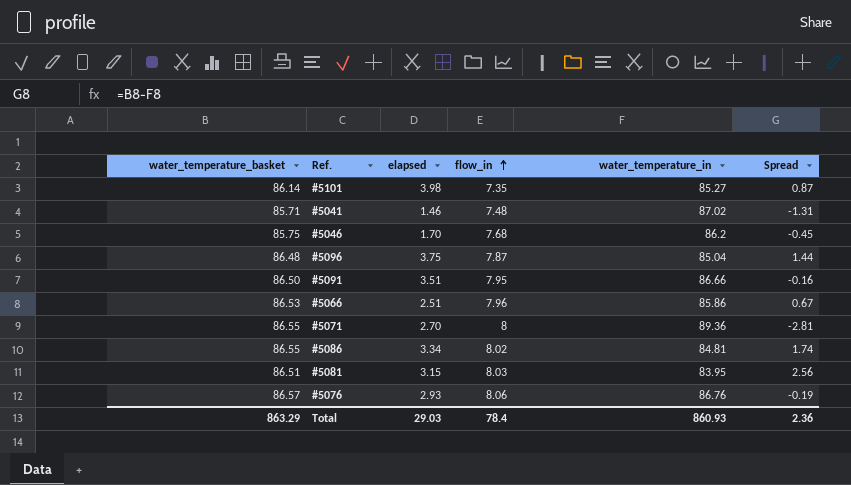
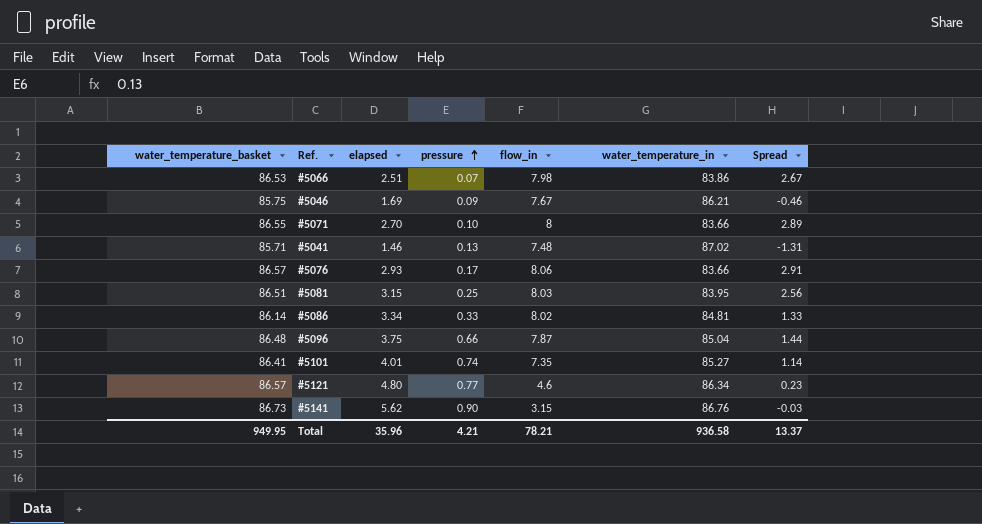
row order: flow_in ascending -> pressure ascending
column pressure | position: none -> 4
row #5091: 86.50 | 3.51 | 7.95 | 86.66 | -0.16 -> none
#5066 | flow_in: 7.96 -> 7.98
#5066 | water_temperature_in: 85.86 -> 83.86
#5066 | Spread: 0.67 -> 2.67
#5046 | elapsed: 1.70 -> 1.69
#5046 | flow_in: 7.68 -> 7.67
#5046 | water_temperature_in: 86.2 -> 86.21
#5046 | Spread: -0.45 -> -0.46
#5071 | water_temperature_in: 89.36 -> 83.66
#5071 | Spread: -2.81 -> 2.89
#5076 | water_temperature_in: 86.76 -> 83.66
#5076 | Spread: -0.19 -> 2.91
#5086 | water_temperature_basket: 86.55 -> 86.14
#5086 | Spread: 1.74 -> 1.33
#5101 | water_temperature_basket: 86.14 -> 86.41
#5101 | elapsed: 3.98 -> 4.01
#5101 | Spread: 0.87 -> 1.14
row #5121: none -> 86.57 | 4.80 | 0.77 | 4.6 | 86.34 | 0.23
row #5141: none -> 86.73 | 5.62 | 0.90 | 3.15 | 86.76 | -0.03
Total | water_temperature_basket: 863.29 -> 949.95
Total | elapsed: 29.03 -> 35.96
Total | flow_in: 78.4 -> 78.21
Total | water_temperature_in: 860.93 -> 936.58
Total | Spread: 2.36 -> 13.37

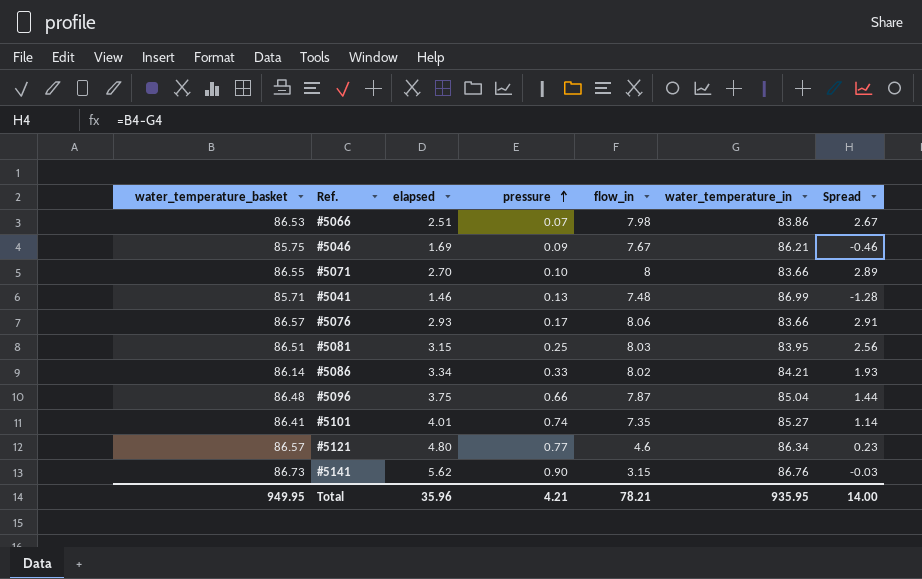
#5041 | water_temperature_in: 87.02 -> 86.99
#5041 | Spread: -1.31 -> -1.28
#5086 | water_temperature_in: 84.81 -> 84.21
#5086 | Spread: 1.33 -> 1.93
Total | water_temperature_in: 936.58 -> 935.95
Total | Spread: 13.37 -> 14.00

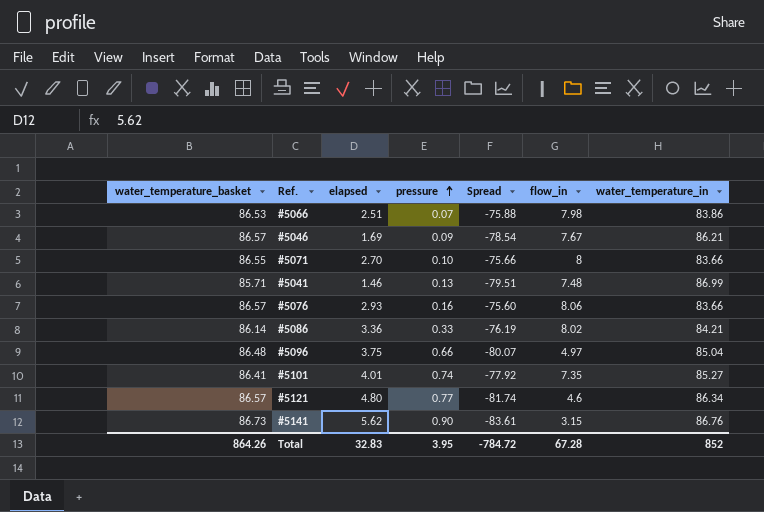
column Spread | formula: [water_temperature_basket] - [water_temperature_in] -> [flow_in] - [water_temperature_in]
column Spread | position: 7 -> 5
row #5081: 86.51 | 3.15 | 0.25 | 8.03 | 83.95 | 2.56 -> none
#5046 | water_temperature_basket: 85.75 -> 86.57
#5076 | pressure: 0.17 -> 0.16
#5086 | elapsed: 3.34 -> 3.36
#5096 | flow_in: 7.87 -> 4.97
Total | water_temperature_basket: 949.95 -> 864.26
Total | elapsed: 35.96 -> 32.83
Total | pressure: 4.21 -> 3.95
Total | Spread: 14.00 -> -784.72
Total | flow_in: 78.21 -> 67.28
Total | water_temperature_in: 935.95 -> 852

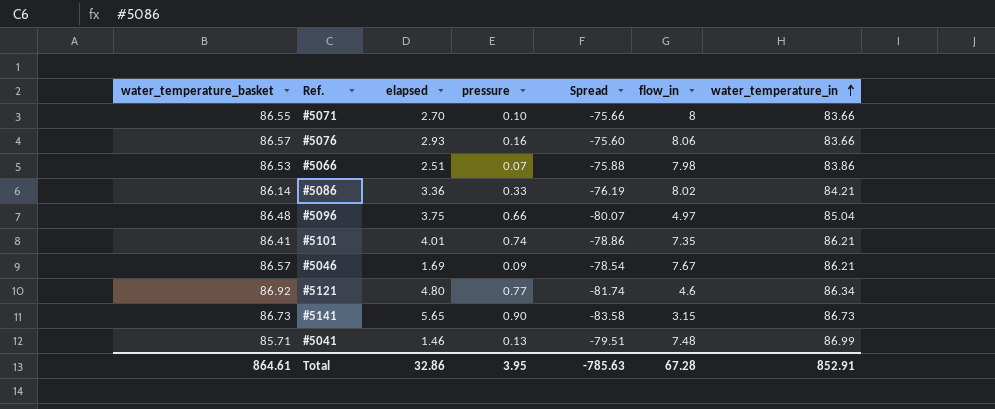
row order: pressure ascending -> water_temperature_in ascending
#5101 | Spread: -77.92 -> -78.86
#5101 | water_temperature_in: 85.27 -> 86.21
#5121 | water_temperature_basket: 86.57 -> 86.92
#5141 | elapsed: 5.62 -> 5.65
#5141 | Spread: -83.61 -> -83.58
#5141 | water_temperature_in: 86.76 -> 86.73
Total | water_temperature_basket: 864.26 -> 864.61
Total | elapsed: 32.83 -> 32.86
Total | Spread: -784.72 -> -785.63
Total | water_temperature_in: 852 -> 852.91

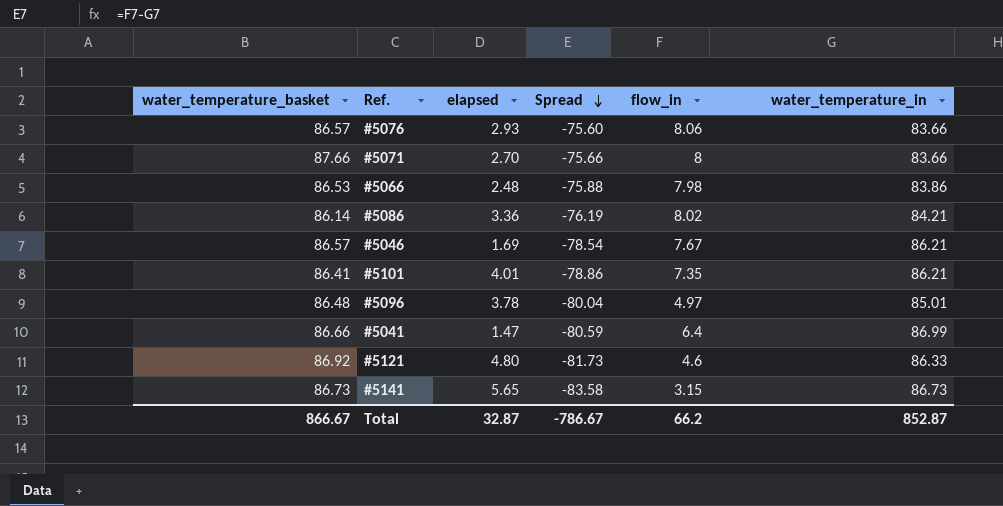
row order: water_temperature_in ascending -> Spread descending
column pressure | position: 4 -> none
#5071 | water_temperature_basket: 86.55 -> 87.66
#5066 | elapsed: 2.51 -> 2.48
#5096 | elapsed: 3.75 -> 3.78
#5096 | Spread: -80.07 -> -80.04
#5096 | water_temperature_in: 85.04 -> 85.01
#5041 | water_temperature_basket: 85.71 -> 86.66
#5041 | elapsed: 1.46 -> 1.47
#5041 | Spread: -79.51 -> -80.59
#5041 | flow_in: 7.48 -> 6.4
#5121 | Spread: -81.74 -> -81.73
#5121 | water_temperature_in: 86.34 -> 86.33
Total | water_temperature_basket: 864.61 -> 866.67
Total | elapsed: 32.86 -> 32.87
Total | Spread: -785.63 -> -786.67
Total | flow_in: 67.28 -> 66.2
Total | water_temperature_in: 852.91 -> 852.87

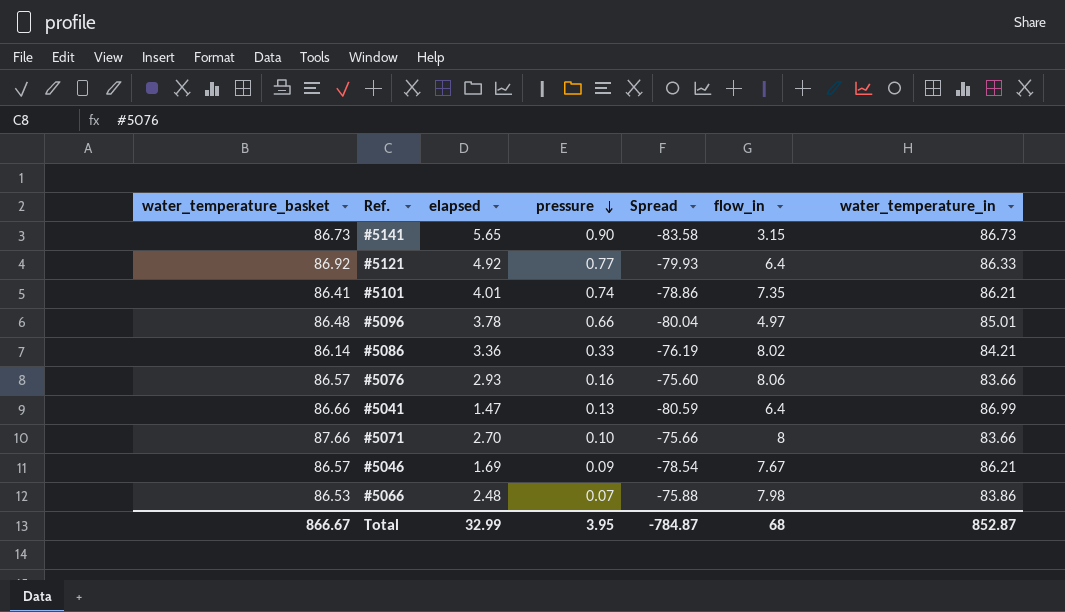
row order: Spread descending -> pressure descending
column pressure | position: none -> 4
#5121 | elapsed: 4.80 -> 4.92
#5121 | Spread: -81.73 -> -79.93
#5121 | flow_in: 4.6 -> 6.4
Total | elapsed: 32.87 -> 32.99
Total | Spread: -786.67 -> -784.87
Total | flow_in: 66.2 -> 68

